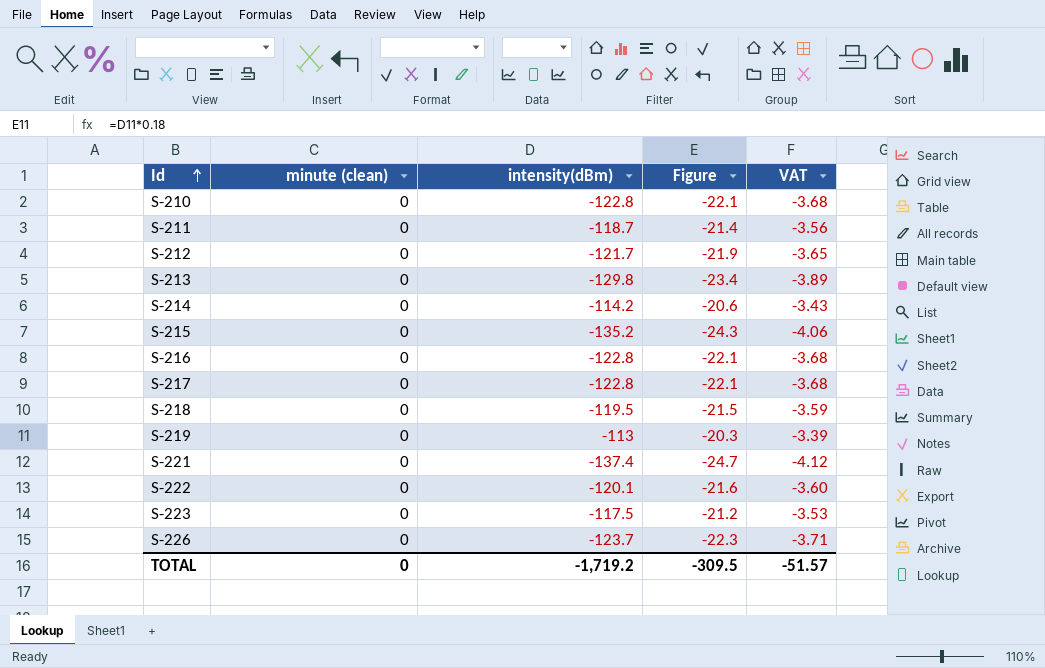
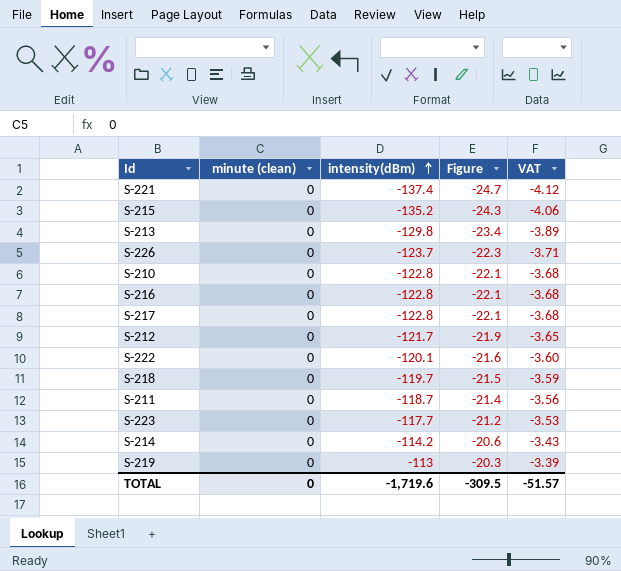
row order: Id ascending -> intensity(dBm) ascending
S-218 | intensity(dBm): -119.5 -> -119.7
S-223 | intensity(dBm): -117.5 -> -117.7
TOTAL | intensity(dBm): -1,719.2 -> -1,719.6

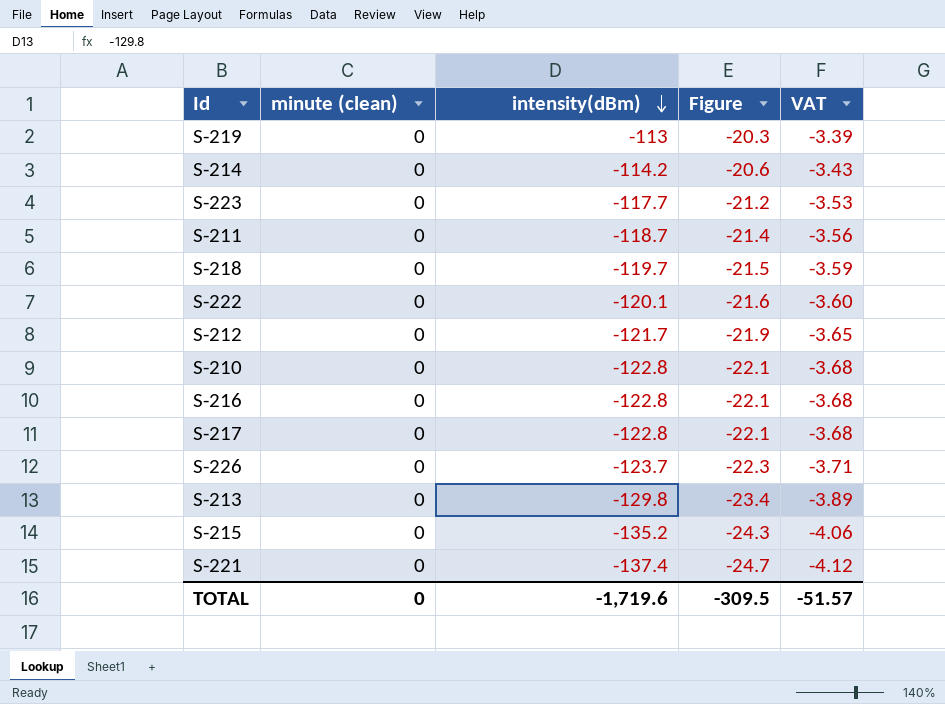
row order: intensity(dBm) ascending -> intensity(dBm) descending

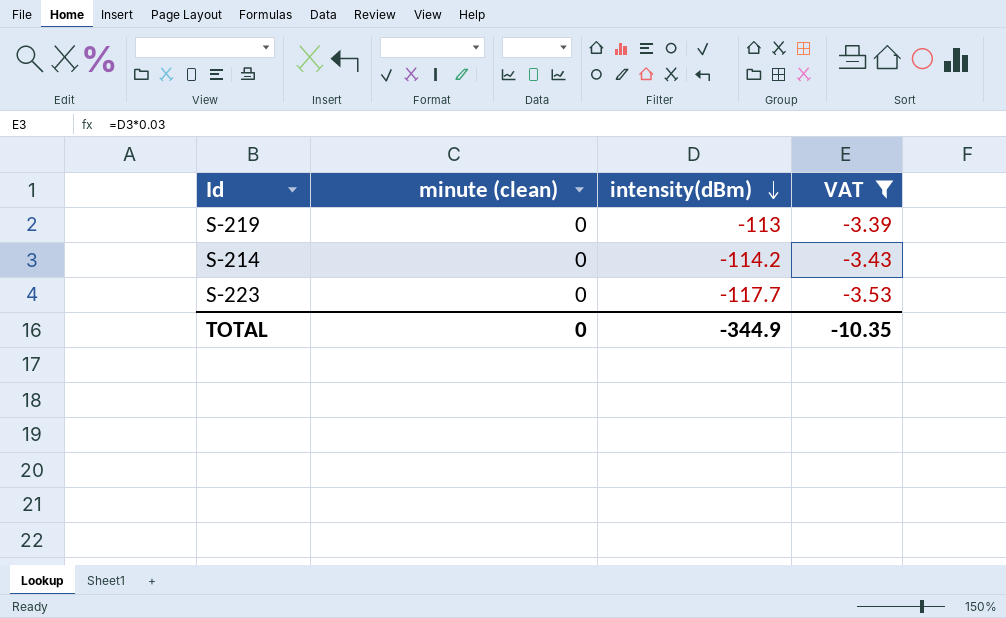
filter: none -> VAT >= -3.53
column Figure | formula: [intensity(dBm)] * 0.18 -> none
TOTAL | intensity(dBm): -1,719.6 -> -344.9
TOTAL | VAT: -51.57 -> -10.35

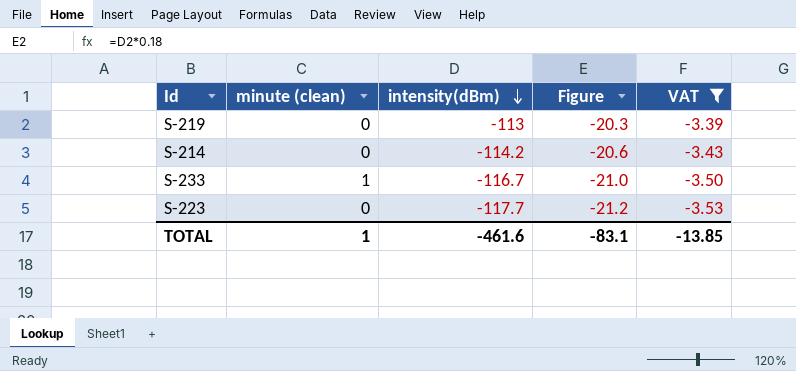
column Figure | formula: none -> [intensity(dBm)] * 0.18
row S-233: none -> 1 | -116.7 | -21.0 | -3.50
TOTAL | minute (clean): 0 -> 1
TOTAL | intensity(dBm): -344.9 -> -461.6
TOTAL | VAT: -10.35 -> -13.85

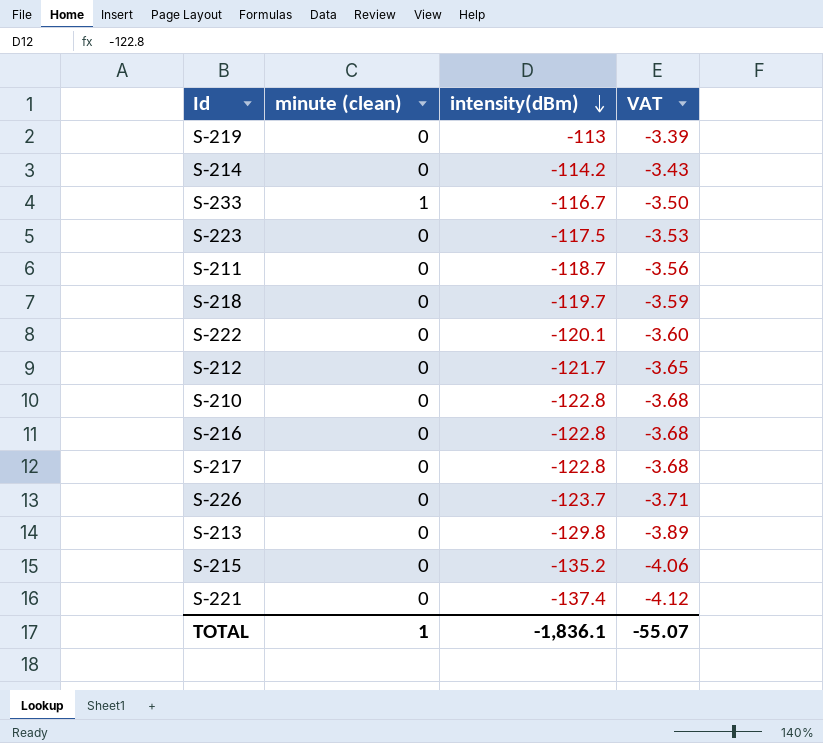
filter: VAT >= -3.53 -> none
column Figure | formula: [intensity(dBm)] * 0.18 -> none
S-223 | intensity(dBm): -117.7 -> -117.5
TOTAL | intensity(dBm): -461.6 -> -1,836.1
TOTAL | VAT: -13.85 -> -55.07

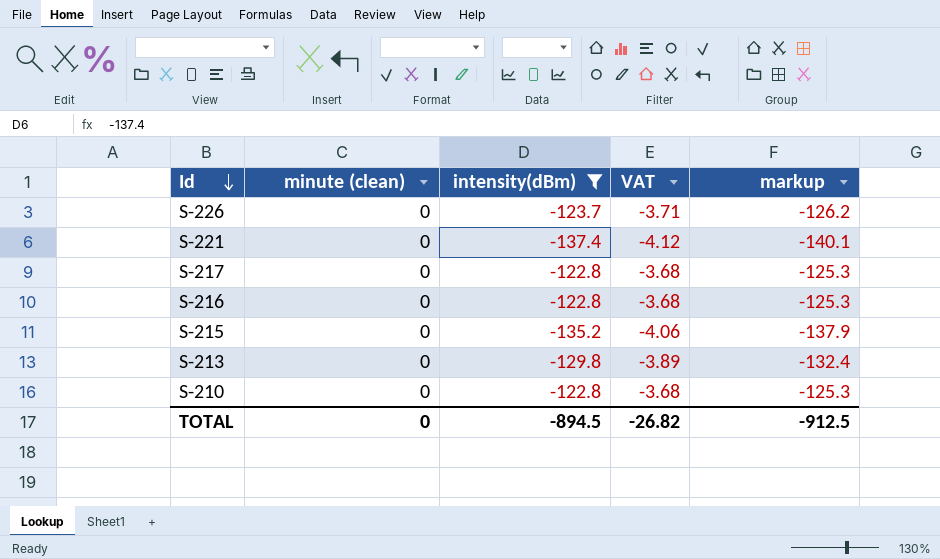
filter: none -> intensity(dBm) <= -122.8
row order: intensity(dBm) descending -> Id descending
column markup | formula: none -> [intensity(dBm)] * 1.02
TOTAL | minute (clean): 1 -> 0
TOTAL | intensity(dBm): -1,836.1 -> -894.5
TOTAL | VAT: -55.07 -> -26.82

